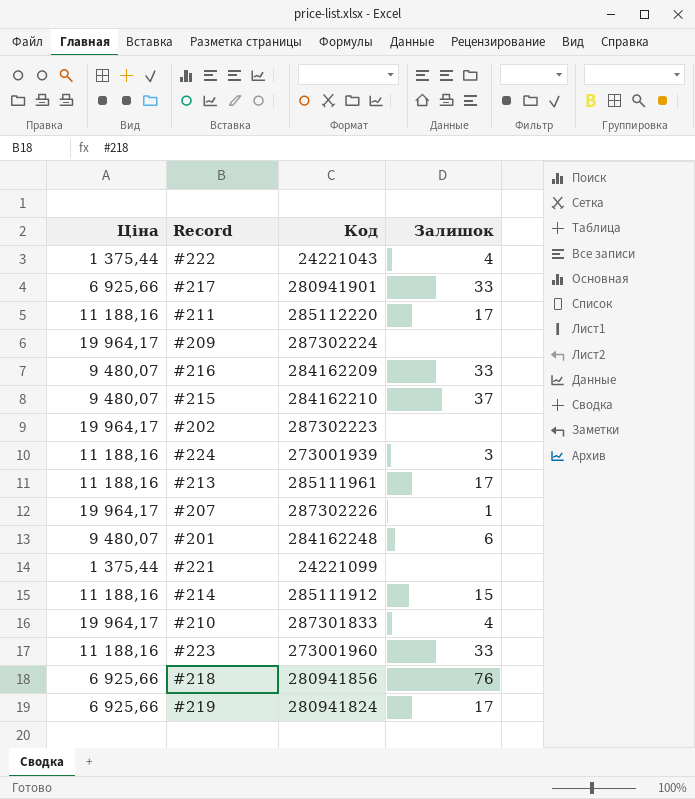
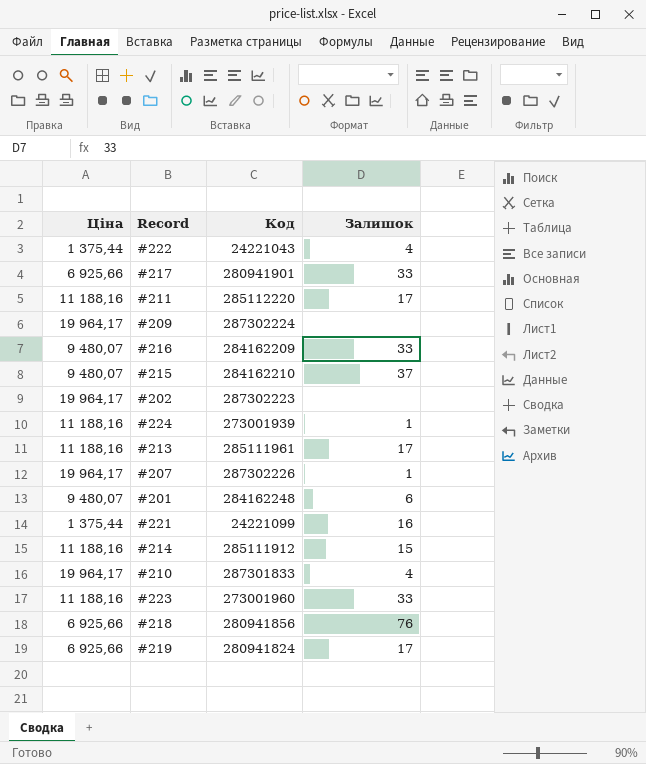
#224 | Залишок: 3 -> 1
#221 | Залишок: none -> 16

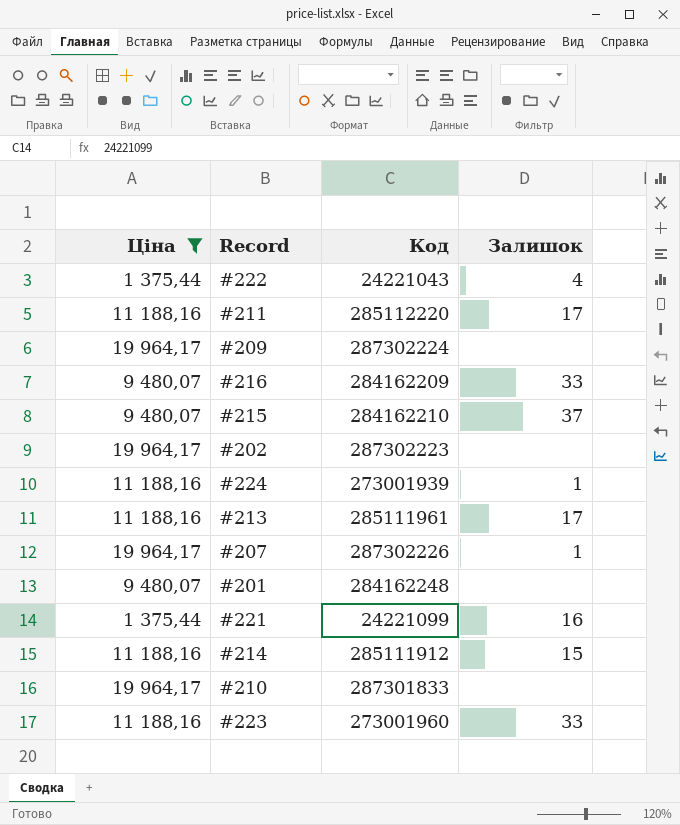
filter: none -> Ціна != 6 925,66
#201 | Залишок: 6 -> none
#210 | Залишок: 4 -> none

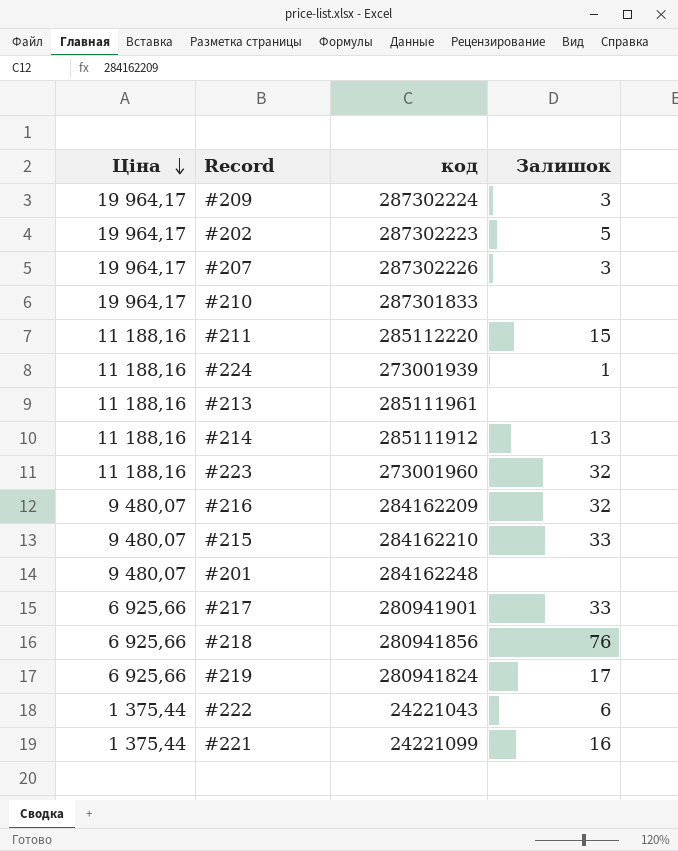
filter: Ціна != 6 925,66 -> none
row order: none -> Ціна descending
column name: Код -> код
#209 | Залишок: none -> 3
#202 | Залишок: none -> 5
#207 | Залишок: 1 -> 3
#211 | Залишок: 17 -> 15
#213 | Залишок: 17 -> none
#214 | Залишок: 15 -> 13
#223 | Залишок: 33 -> 32
#216 | Залишок: 33 -> 32
#215 | Залишок: 37 -> 33
#222 | Залишок: 4 -> 6

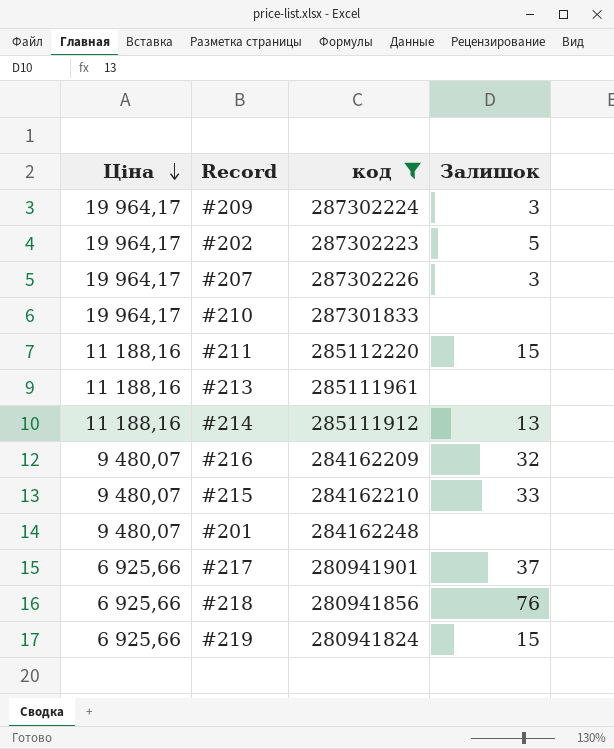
filter: none -> код >= 280941824
#217 | Залишок: 33 -> 37
#219 | Залишок: 17 -> 15

